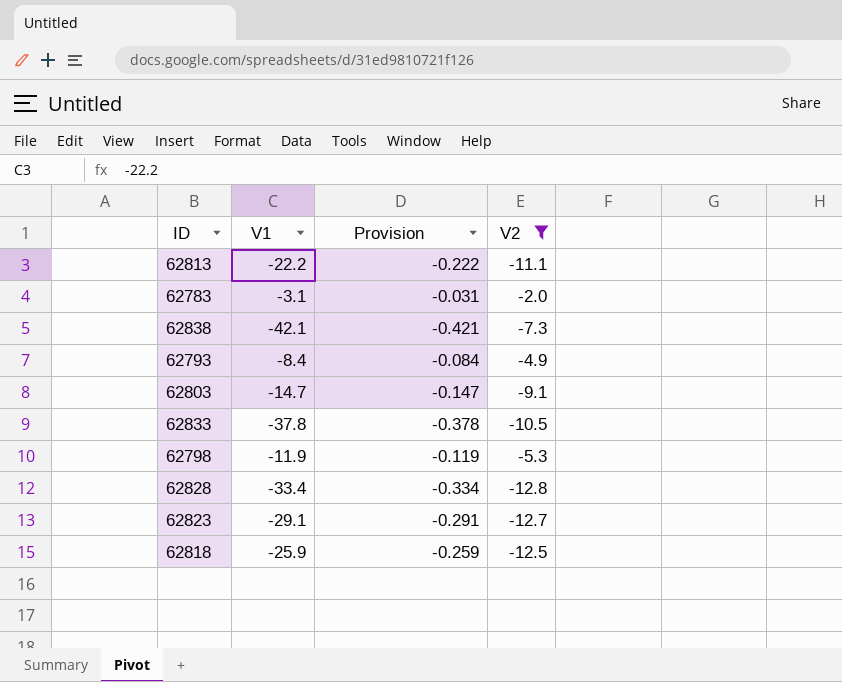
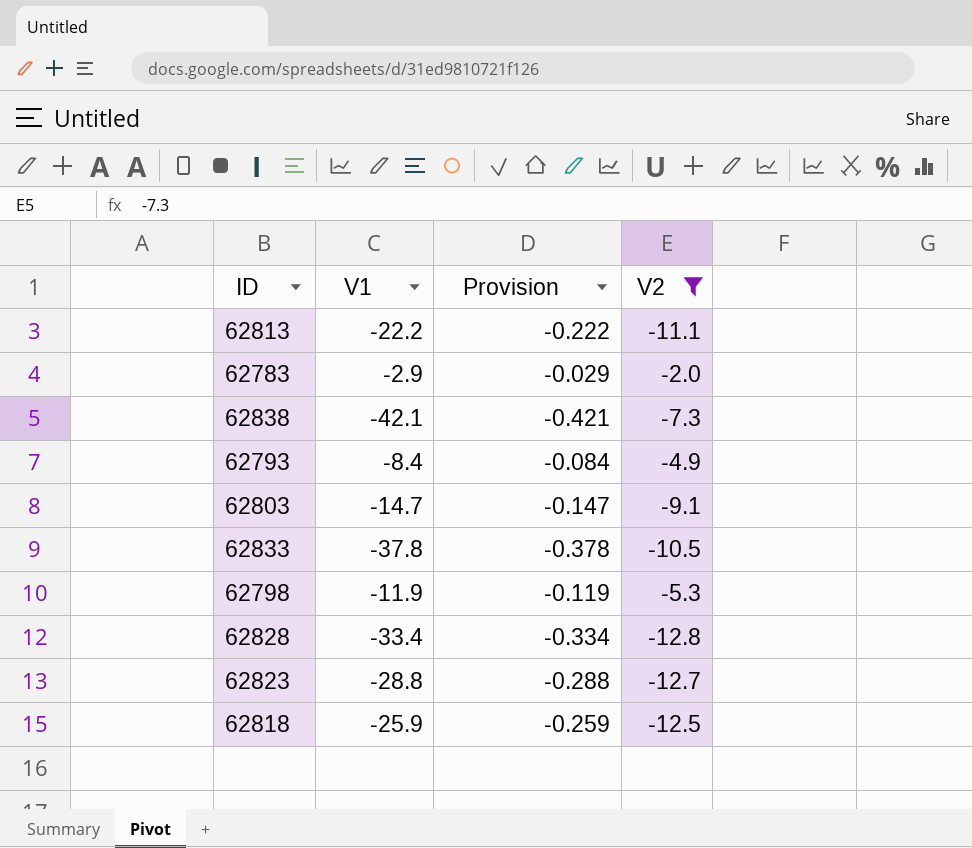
62783 | V1: -3.1 -> -2.9
62783 | Provision: -0.031 -> -0.029
62823 | V1: -29.1 -> -28.8
62823 | Provision: -0.291 -> -0.288

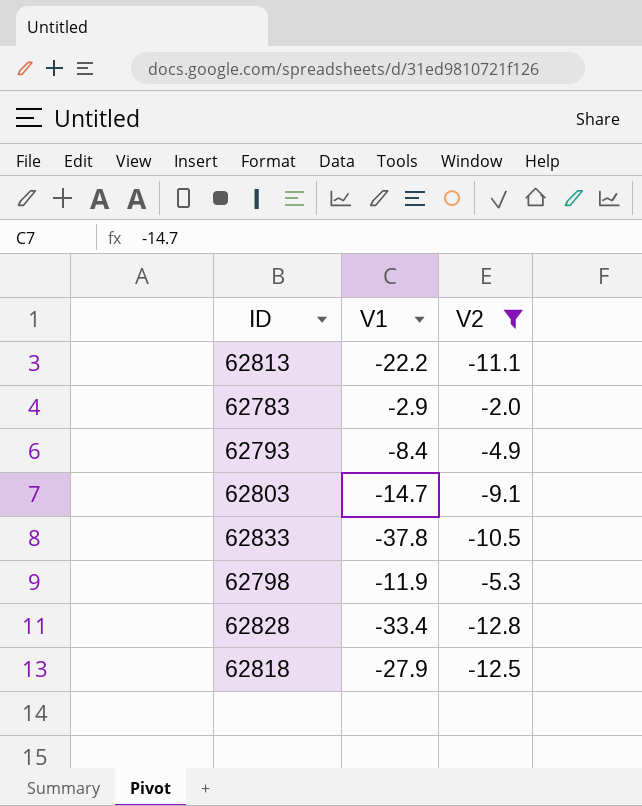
column Provision | formula: [V1] * 0.01 -> none
row 62838: -42.1 | -0.421 | -7.3 -> none
row 62823: -28.8 | -0.288 | -12.7 -> none
62818 | V1: -25.9 -> -27.9

